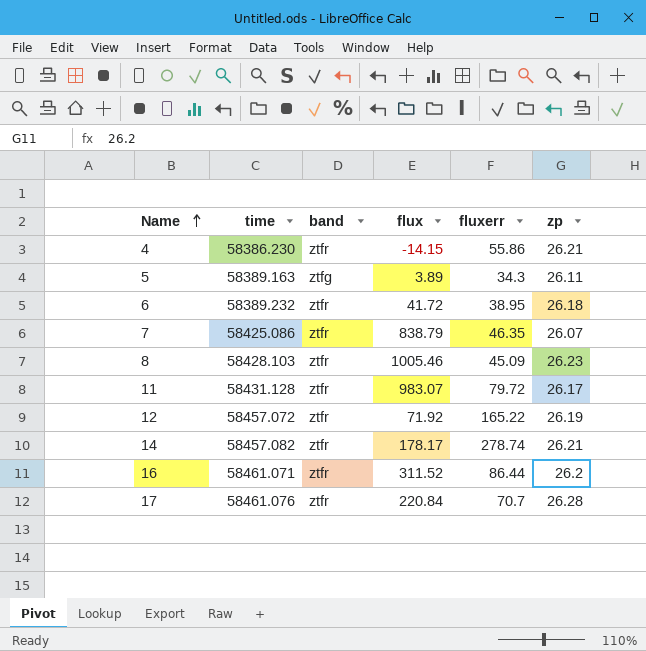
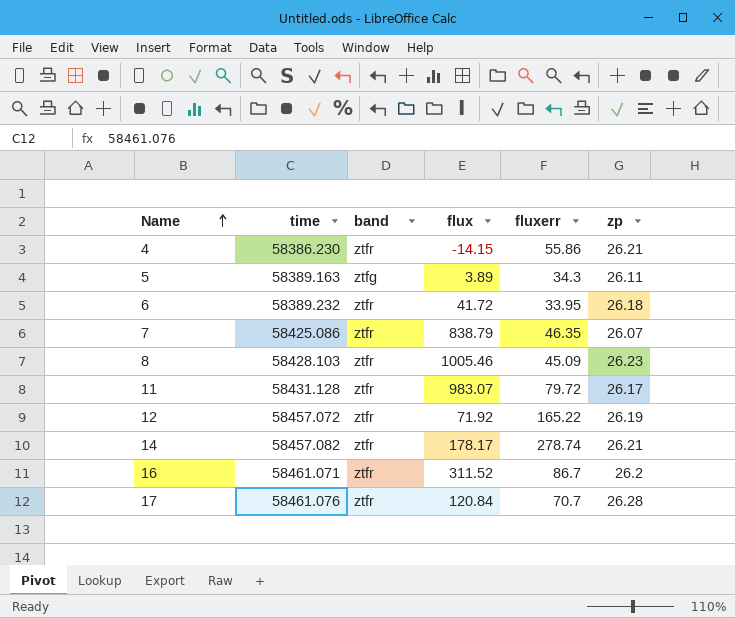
6 | fluxerr: 38.95 -> 33.95
16 | fluxerr: 86.44 -> 86.7
17 | flux: 220.84 -> 120.84

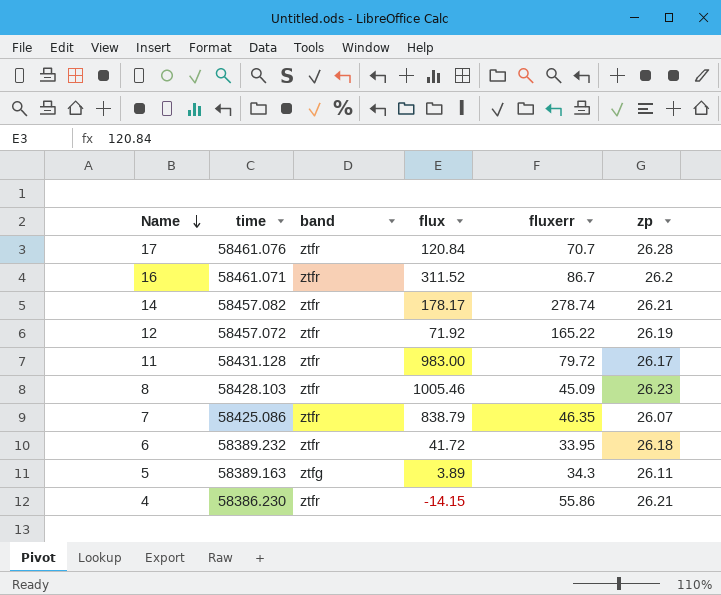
row order: Name ascending -> Name descending
11 | flux: 983.07 -> 983.00

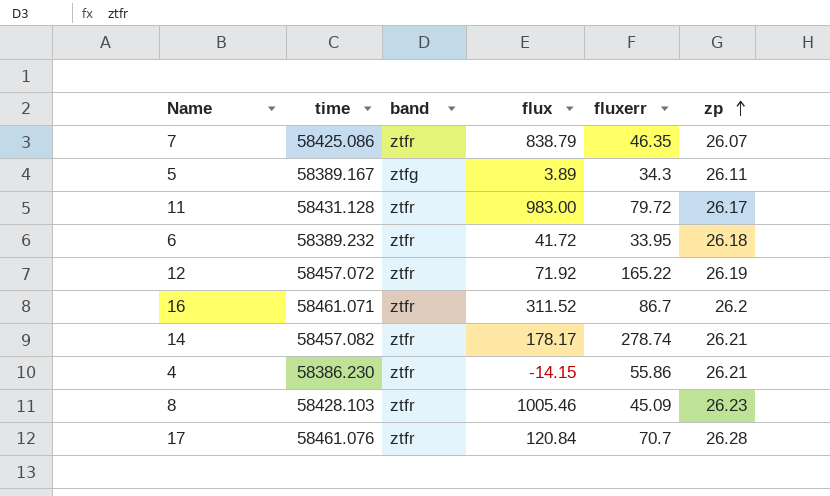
row order: Name descending -> zp ascending
5 | time: 58389.163 -> 58389.167

